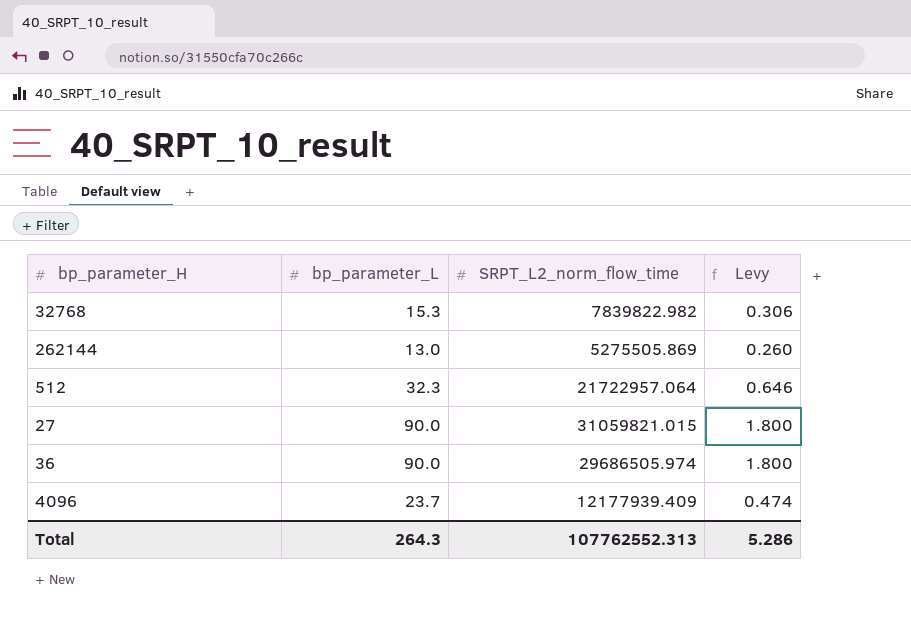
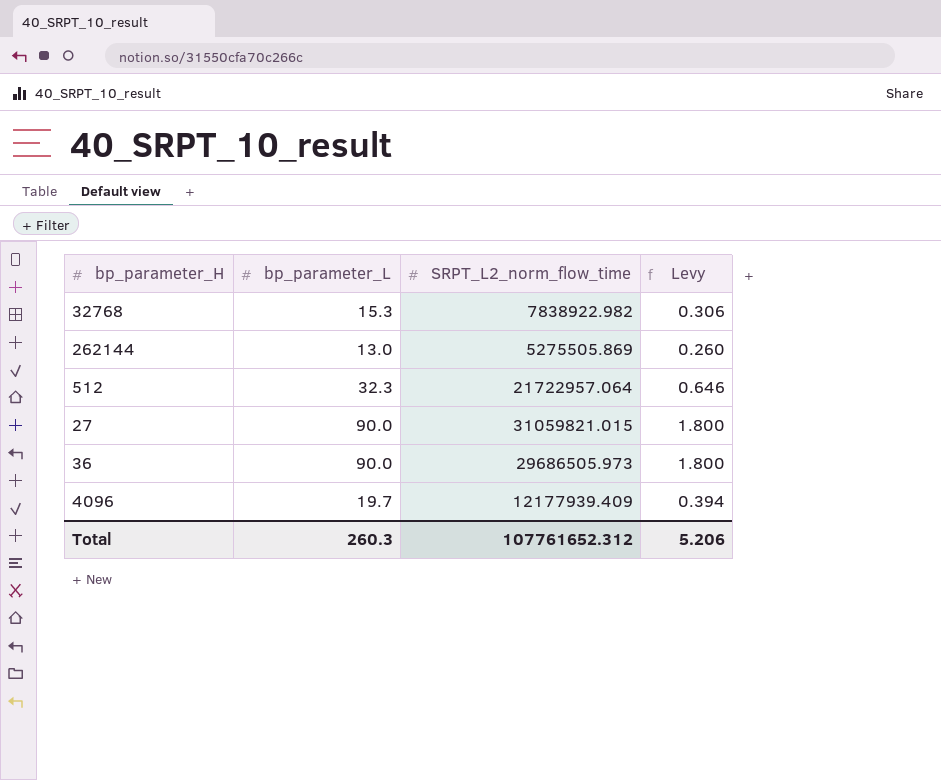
32768 | SRPT_L2_norm_flow_time: 7839822.982 -> 7838922.982
36 | SRPT_L2_norm_flow_time: 29686505.974 -> 29686505.973
4096 | bp_parameter_L: 23.7 -> 19.7
4096 | Levy: 0.474 -> 0.394
Total | bp_parameter_L: 264.3 -> 260.3
Total | SRPT_L2_norm_flow_time: 107762552.313 -> 107761652.312
Total | Levy: 5.286 -> 5.206

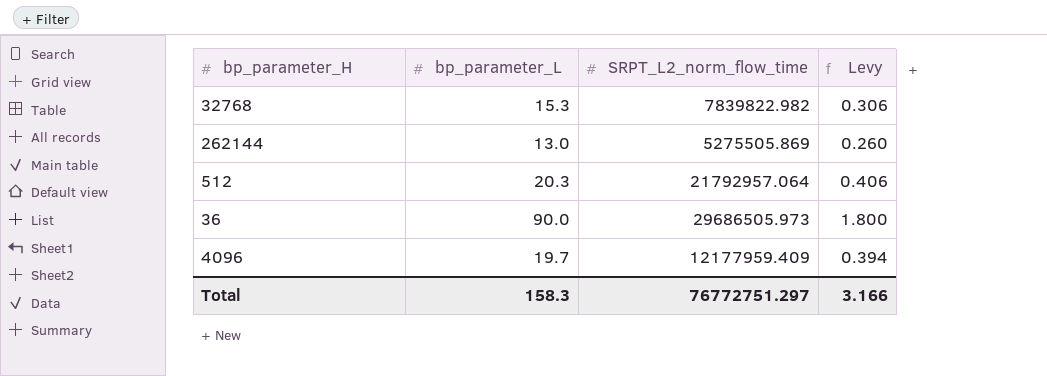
row 27: 90.0 | 31059821.015 | 1.800 -> none
32768 | SRPT_L2_norm_flow_time: 7838922.982 -> 7839822.982
512 | bp_parameter_L: 32.3 -> 20.3
512 | SRPT_L2_norm_flow_time: 21722957.064 -> 21792957.064
512 | Levy: 0.646 -> 0.406
4096 | SRPT_L2_norm_flow_time: 12177939.409 -> 12177959.409
Total | bp_parameter_L: 260.3 -> 158.3
Total | SRPT_L2_norm_flow_time: 107761652.312 -> 76772751.297
Total | Levy: 5.206 -> 3.166

